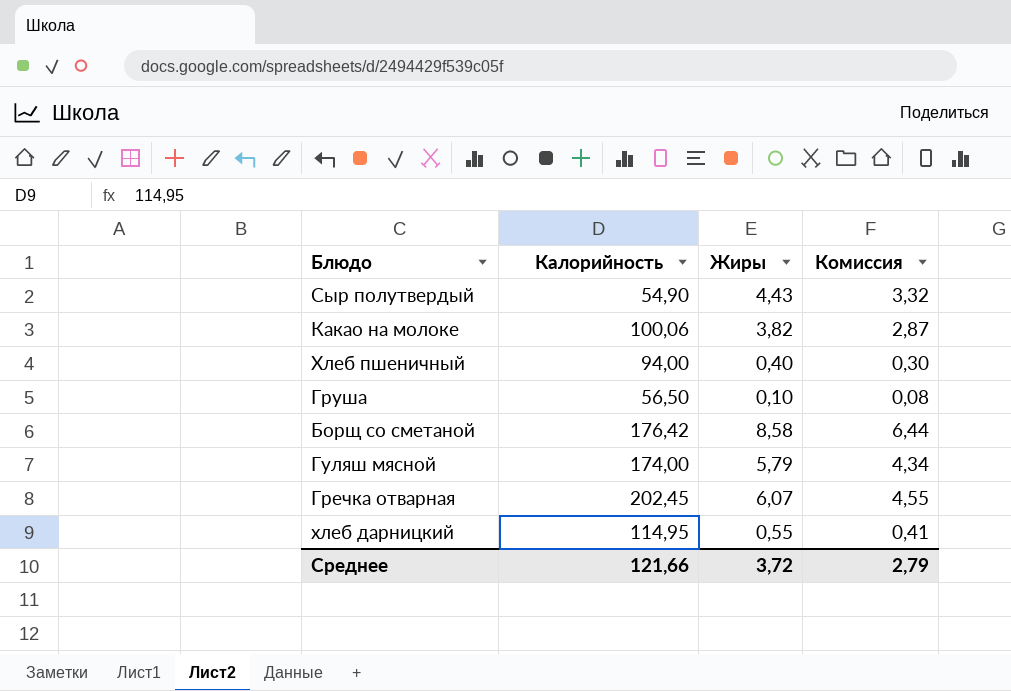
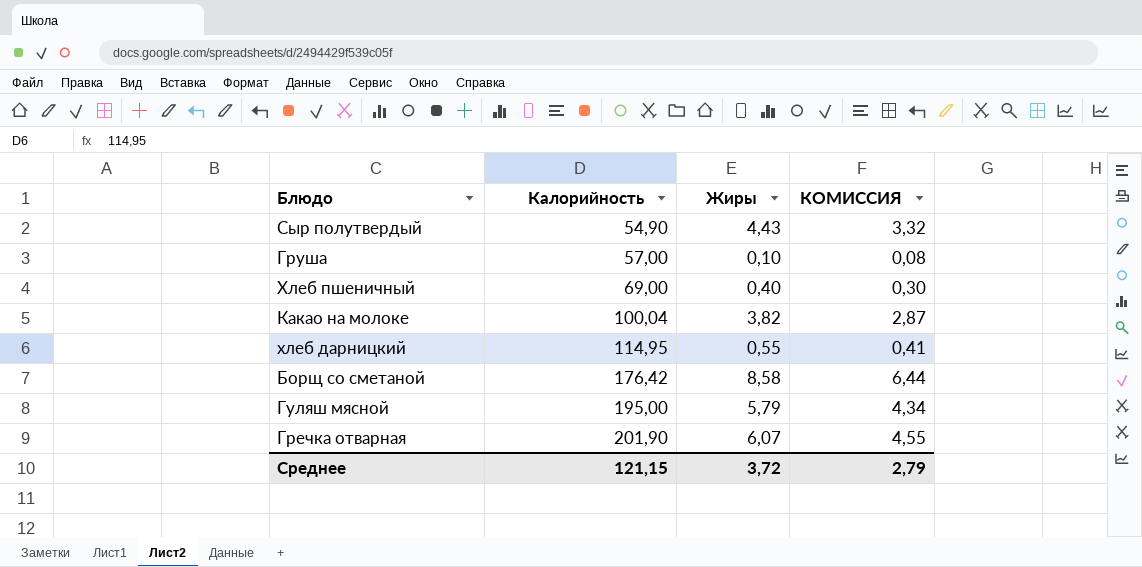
row order: none -> Калорийность ascending
column name: Комиссия -> КОМИССИЯ
Груша | Калорийность: 56,50 -> 57,00
Хлеб пшеничный | Калорийность: 94,00 -> 69,00
Какао на молоке | Калорийность: 100,06 -> 100,04
Гуляш мясной | Калорийность: 174,00 -> 195,00
Гречка отварная | Калорийность: 202,45 -> 201,90
Среднее | Калорийность: 121,66 -> 121,15

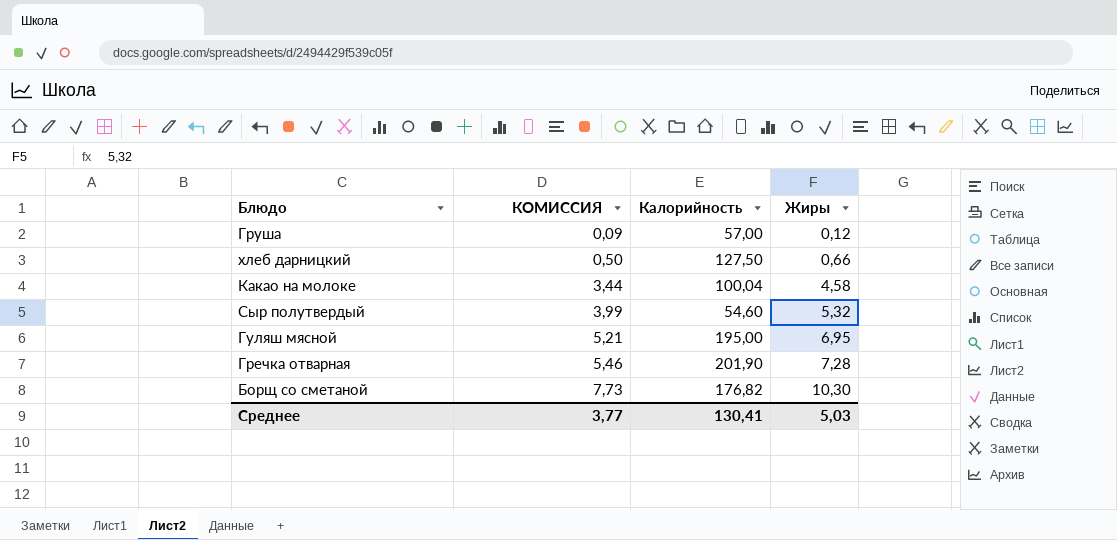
row order: Калорийность ascending -> КОМИССИЯ ascending
column КОМИССИЯ | position: 4 -> 2
row Хлеб пшеничный: 69,00 | 0,40 | 0,30 -> none
Груша | КОМИССИЯ: 0,08 -> 0,09
Груша | Жиры: 0,10 -> 0,12
хлеб дарницкий | КОМИССИЯ: 0,41 -> 0,50
хлеб дарницкий | Калорийность: 114,95 -> 127,50
хлеб дарницкий | Жиры: 0,55 -> 0,66
Какао на молоке | КОМИССИЯ: 2,87 -> 3,44
Какао на молоке | Жиры: 3,82 -> 4,58
Сыр полутвердый | КОМИССИЯ: 3,32 -> 3,99
Сыр полутвердый | Калорийность: 54,90 -> 54,60
Сыр полутвердый | Жиры: 4,43 -> 5,32
Гуляш мясной | КОМИССИЯ: 4,34 -> 5,21
Гуляш мясной | Жиры: 5,79 -> 6,95
Гречка отварная | КОМИССИЯ: 4,55 -> 5,46
Гречка отварная | Жиры: 6,07 -> 7,28
Борщ со сметаной | КОМИССИЯ: 6,44 -> 7,73
Борщ со сметаной | Калорийность: 176,42 -> 176,82
Борщ со сметаной | Жиры: 8,58 -> 10,30
Среднее | КОМИССИЯ: 2,79 -> 3,77
Среднее | Калорийность: 121,15 -> 130,41
Среднее | Жиры: 3,72 -> 5,03

